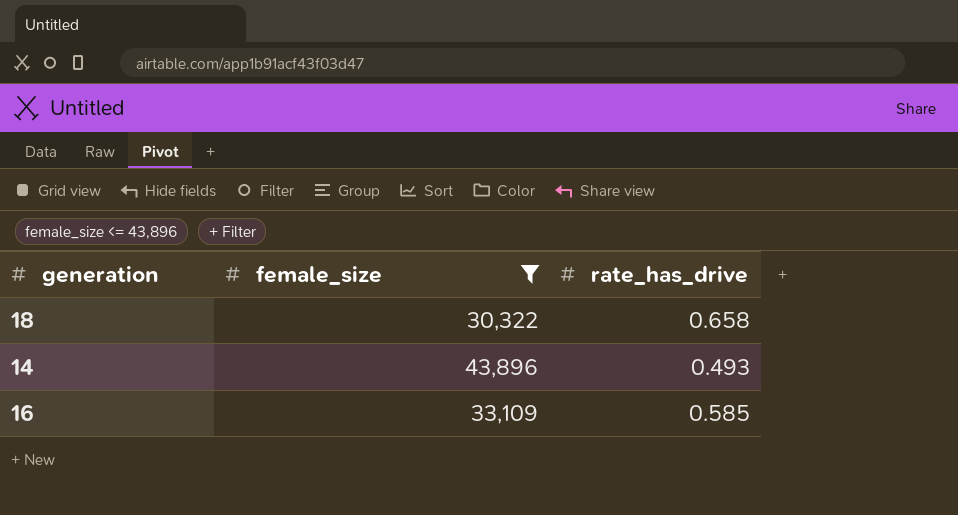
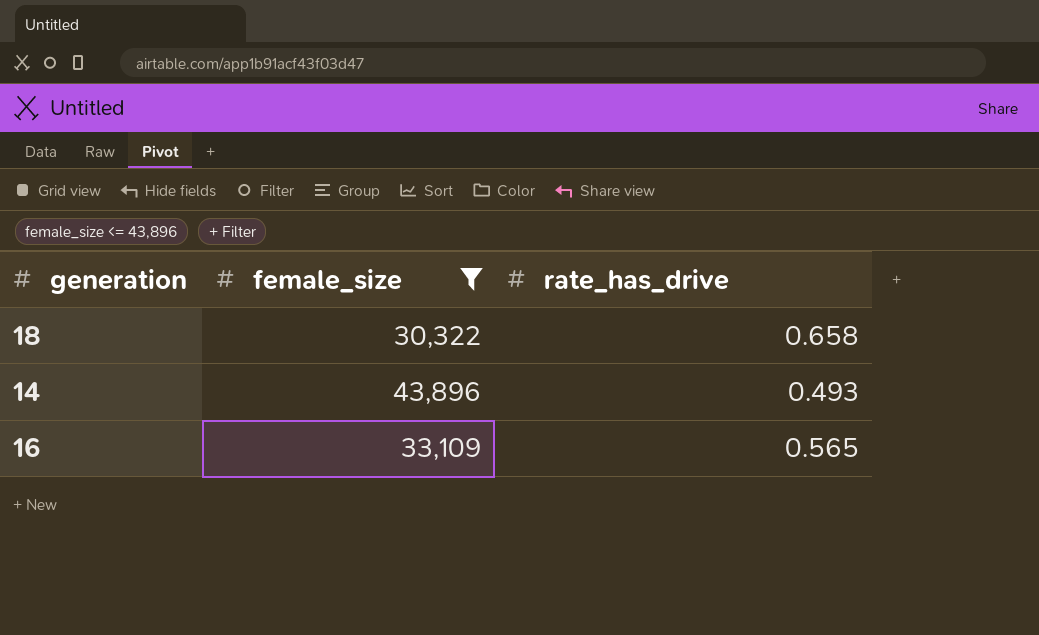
16 | rate_has_drive: 0.585 -> 0.565

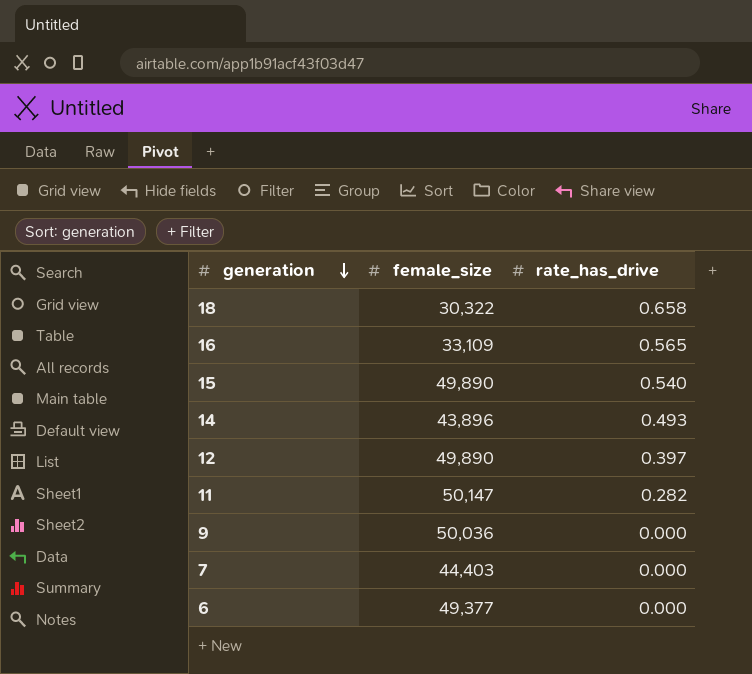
filter: female_size <= 43,896 -> none
row order: none -> generation descending

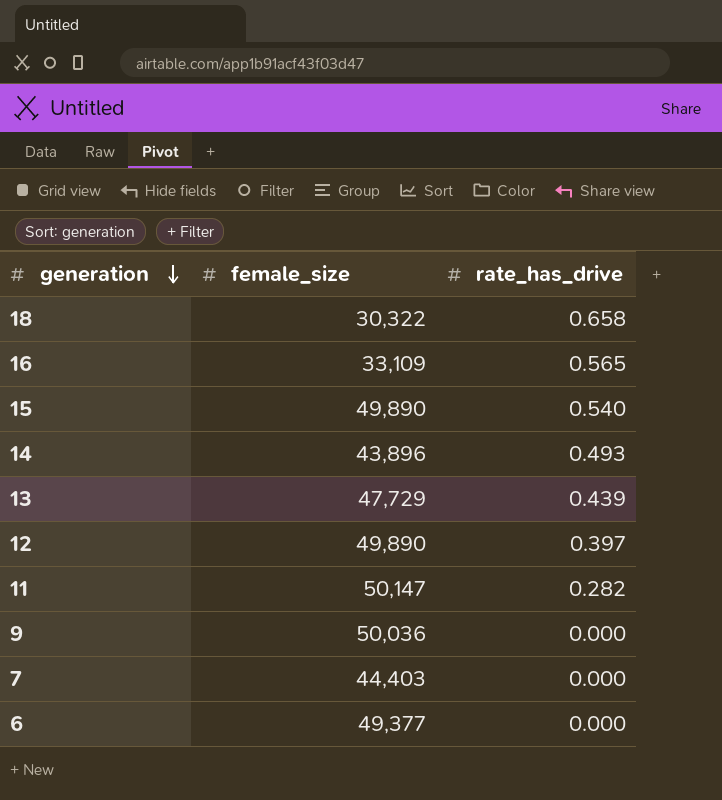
row 13: none -> 47,729 | 0.439

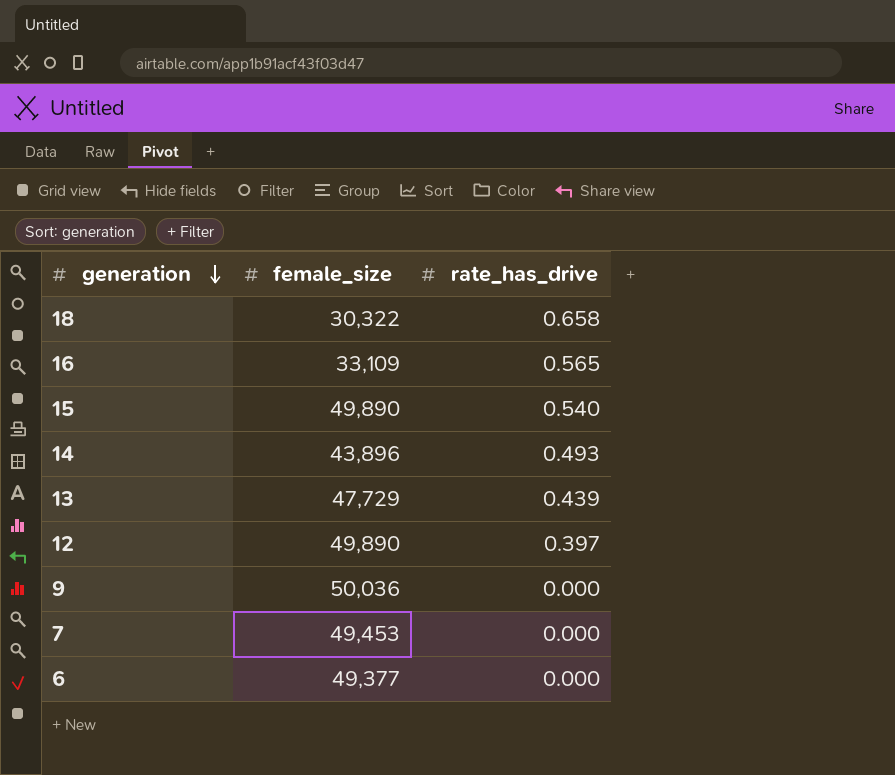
row 11: 50,147 | 0.282 -> none
7 | female_size: 44,403 -> 49,453

